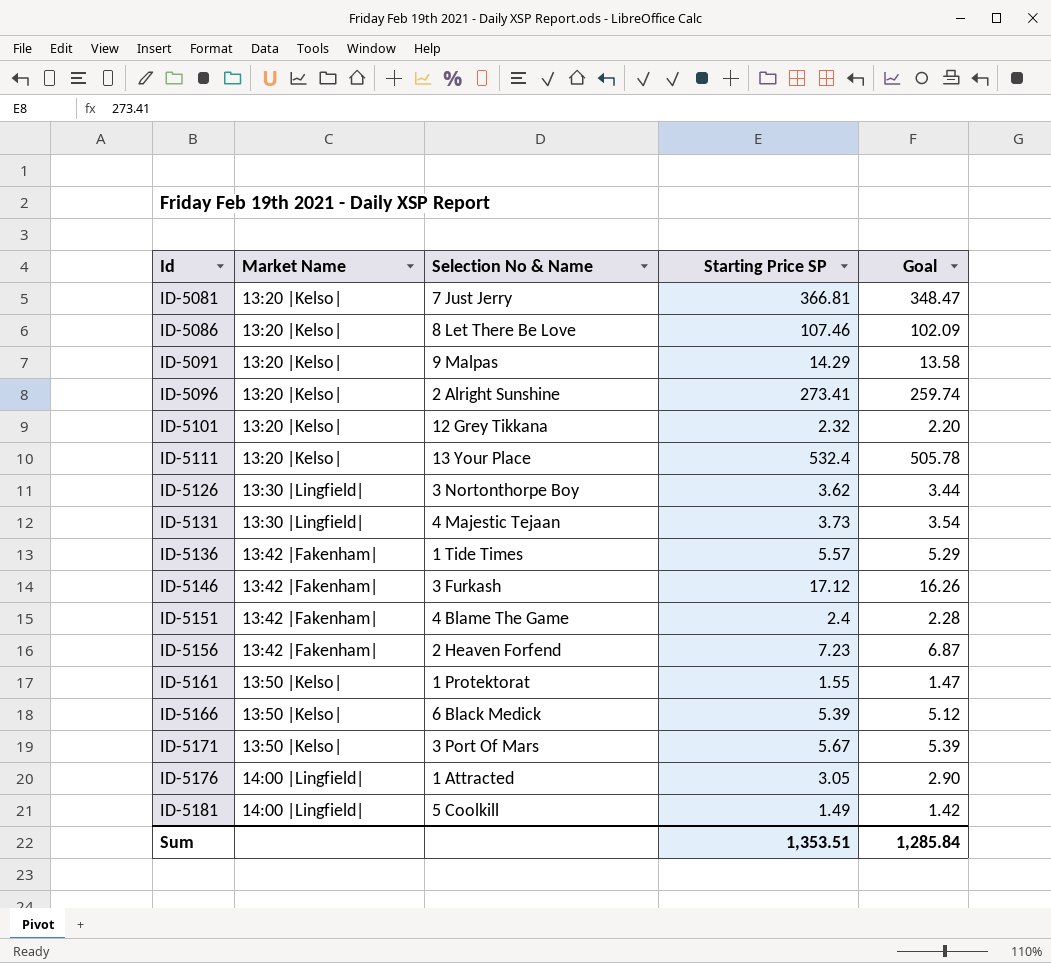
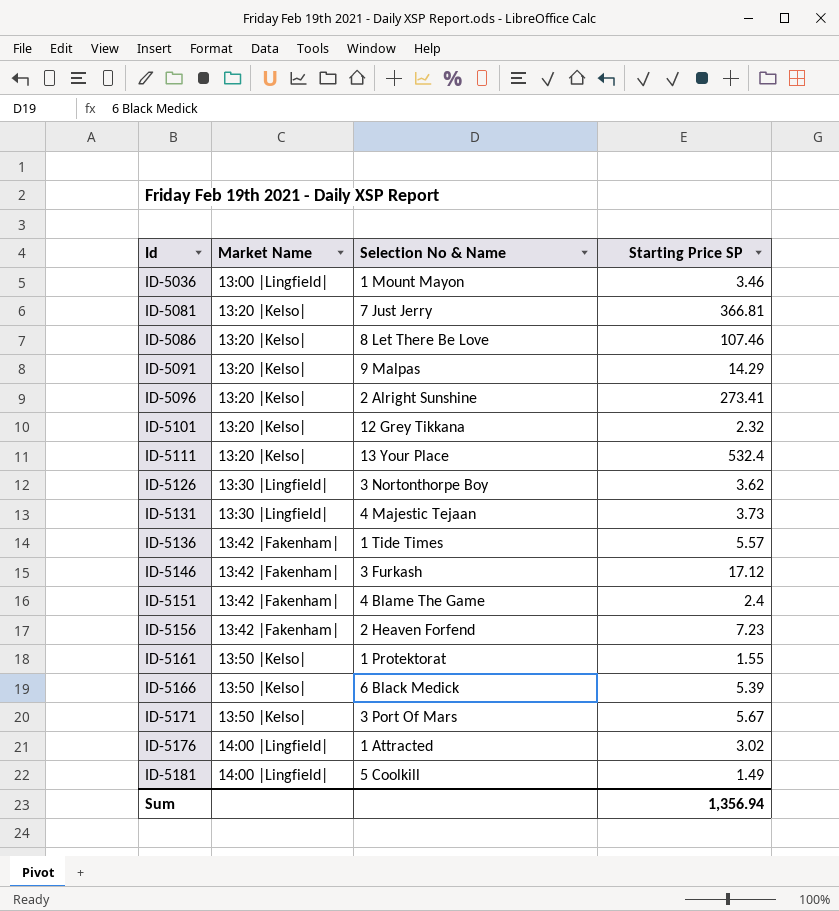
column Goal | formula: [Starting Price SP] * 0.95 -> none
row ID-5036: none -> 13:00 |Lingfield| | 1 Mount Mayon | 3.46
ID-5176 | Starting Price SP: 3.05 -> 3.02
Sum | Starting Price SP: 1,353.51 -> 1,356.94

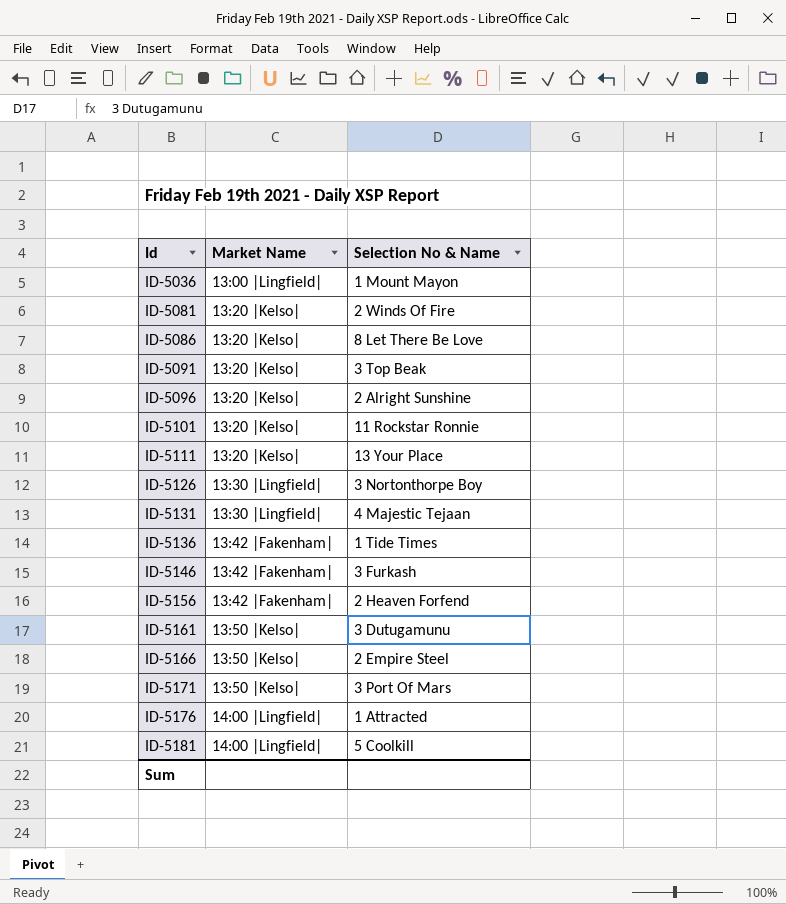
column Starting Price SP | position: 4 -> none
row ID-5151: 13:42 |Fakenham| | 4 Blame The Game | 2.4 -> none
ID-5081 | Selection No & Name: 7 Just Jerry -> 2 Winds Of Fire
ID-5091 | Selection No & Name: 9 Malpas -> 3 Top Beak
ID-5101 | Selection No & Name: 12 Grey Tikkana -> 11 Rockstar Ronnie
ID-5161 | Selection No & Name: 1 Protektorat -> 3 Dutugamunu
ID-5166 | Selection No & Name: 6 Black Medick -> 2 Empire Steel

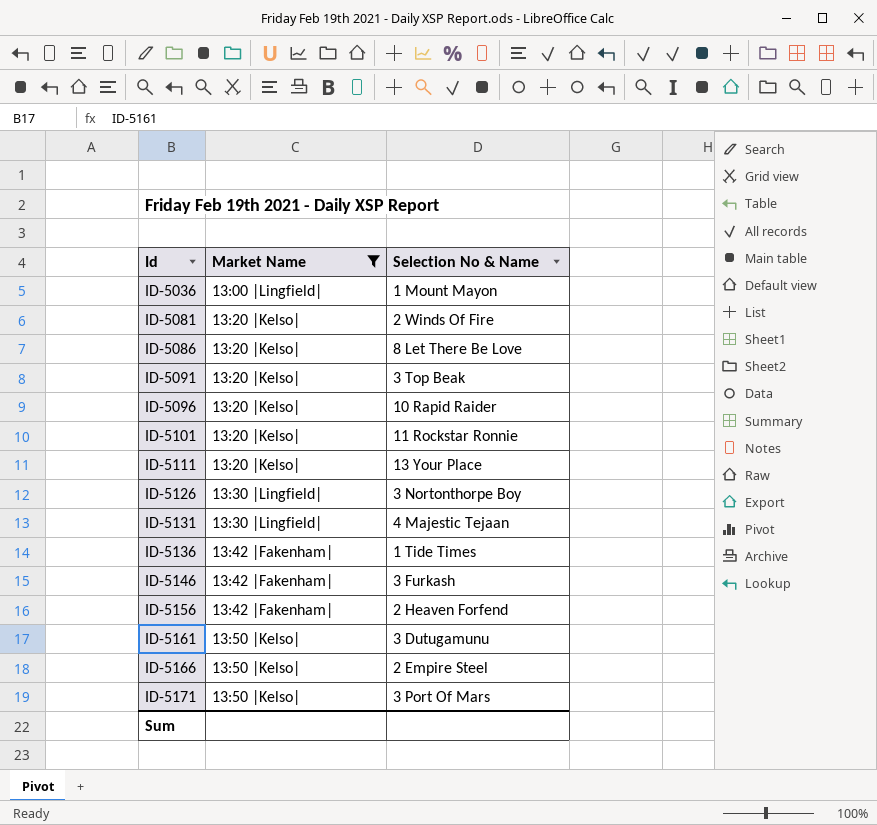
filter: none -> Market Name != 14:00 |Lingfield|
ID-5096 | Selection No & Name: 2 Alright Sunshine -> 10 Rapid Raider

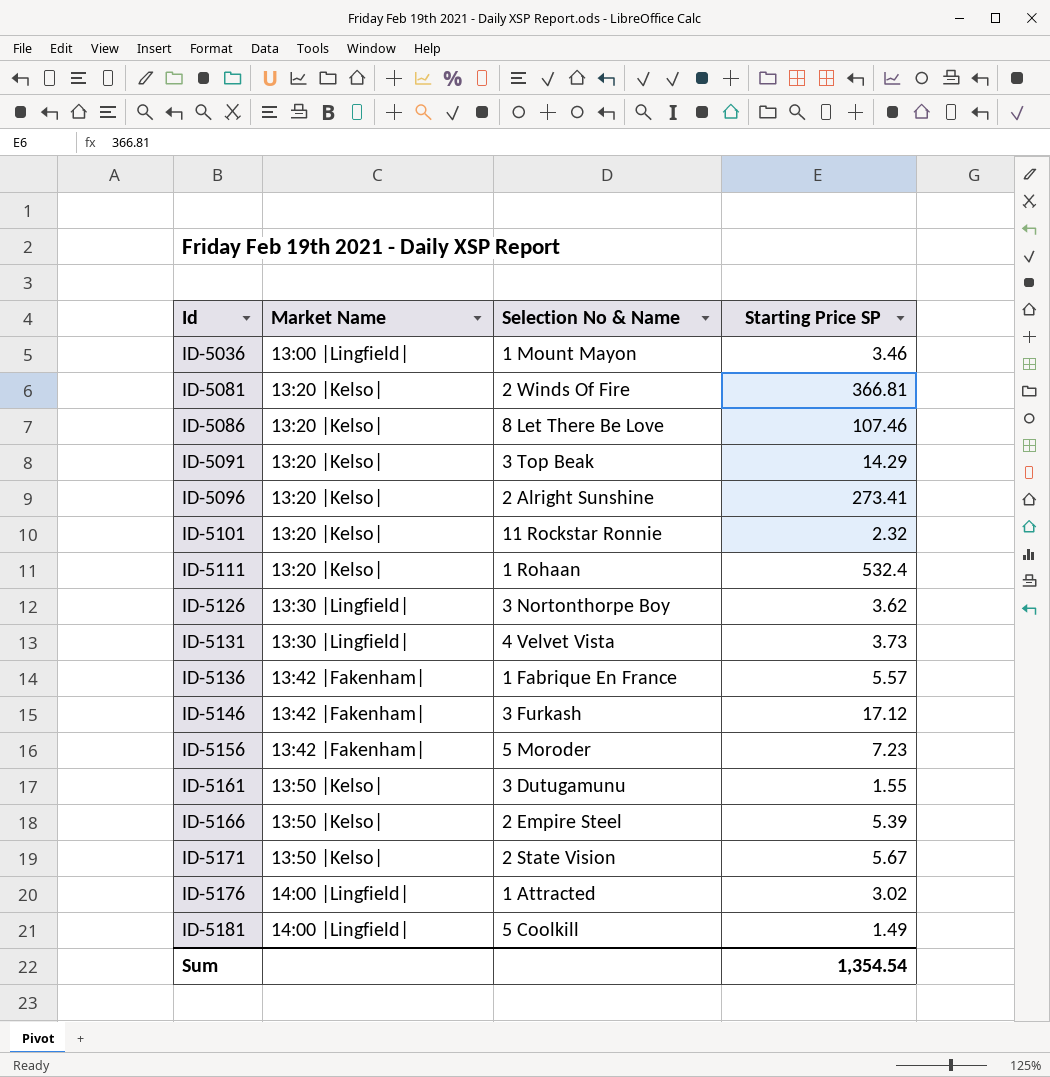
filter: Market Name != 14:00 |Lingfield| -> none
column Starting Price SP | position: none -> 4
ID-5096 | Selection No & Name: 10 Rapid Raider -> 2 Alright Sunshine
ID-5111 | Selection No & Name: 13 Your Place -> 1 Rohaan
ID-5131 | Selection No & Name: 4 Majestic Tejaan -> 4 Velvet Vista
ID-5136 | Selection No & Name: 1 Tide Times -> 1 Fabrique En France
ID-5156 | Selection No & Name: 2 Heaven Forfend -> 5 Moroder
ID-5171 | Selection No & Name: 3 Port Of Mars -> 2 State Vision

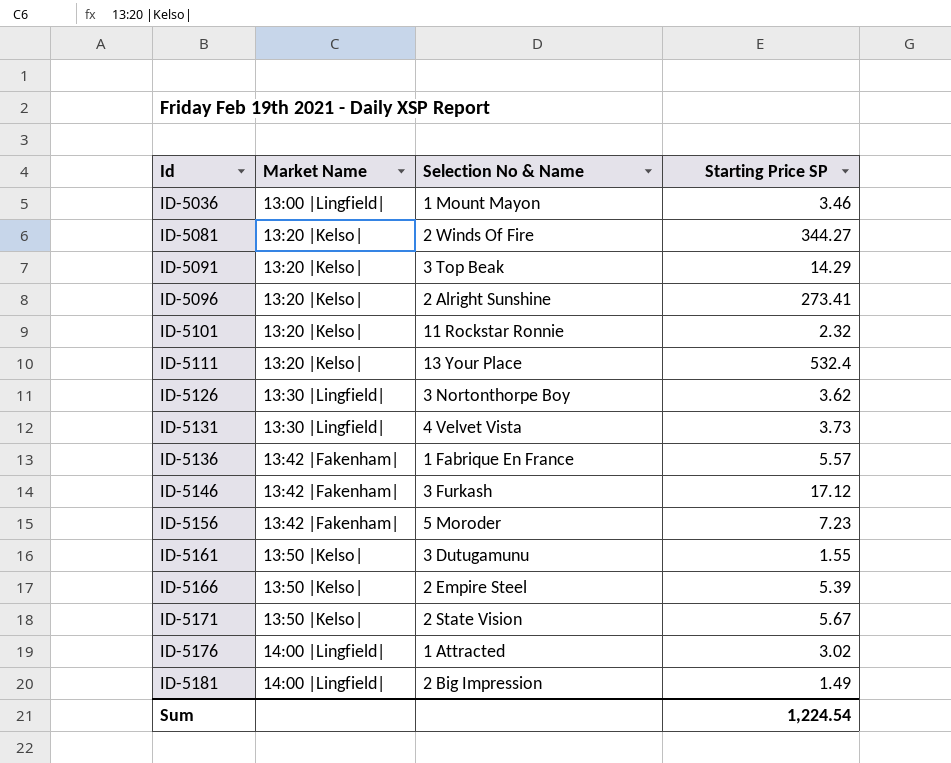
row ID-5086: 13:20 |Kelso| | 8 Let There Be Love | 107.46 -> none
ID-5081 | Starting Price SP: 366.81 -> 344.27
ID-5111 | Selection No & Name: 1 Rohaan -> 13 Your Place
ID-5181 | Selection No & Name: 5 Coolkill -> 2 Big Impression
Sum | Starting Price SP: 1,354.54 -> 1,224.54

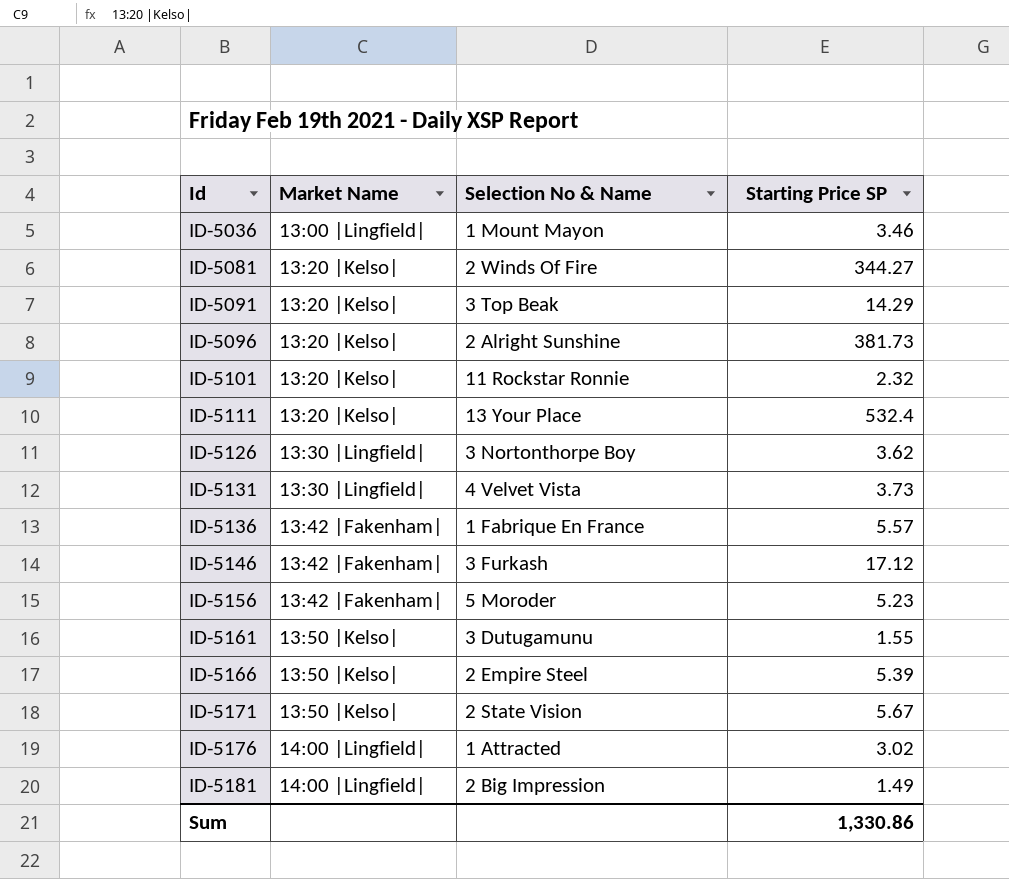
ID-5096 | Starting Price SP: 273.41 -> 381.73
ID-5156 | Starting Price SP: 7.23 -> 5.23
Sum | Starting Price SP: 1,224.54 -> 1,330.86

